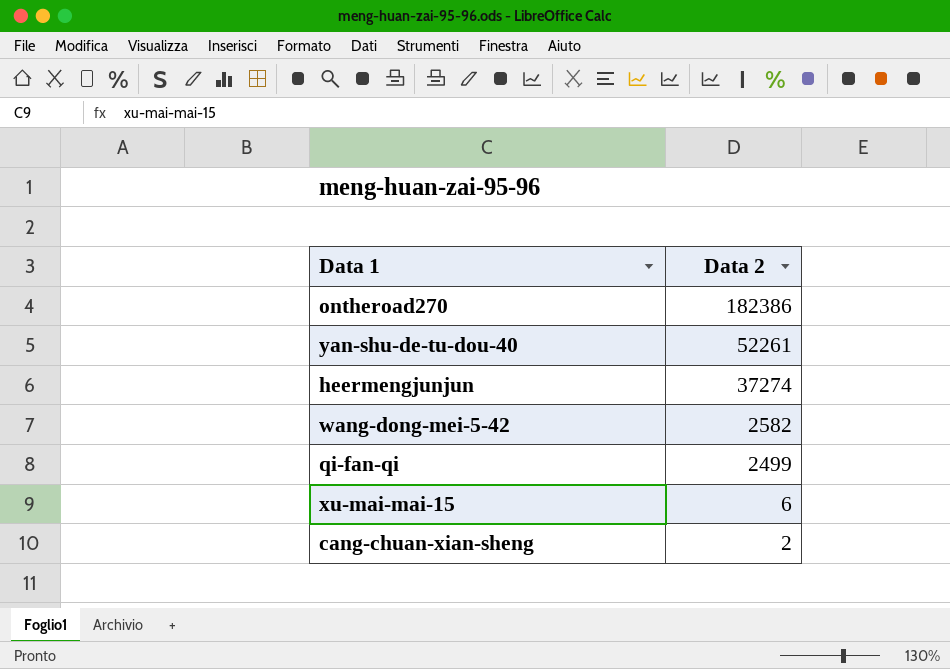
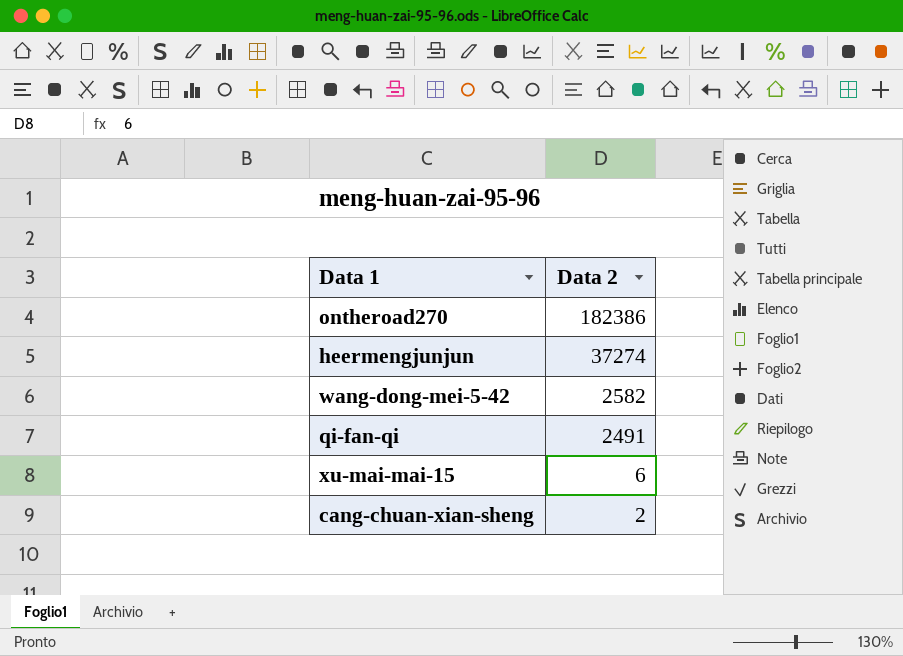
row yan-shu-de-tu-dou-40: 52261 -> none
qi-fan-qi | Data 2: 2499 -> 2491

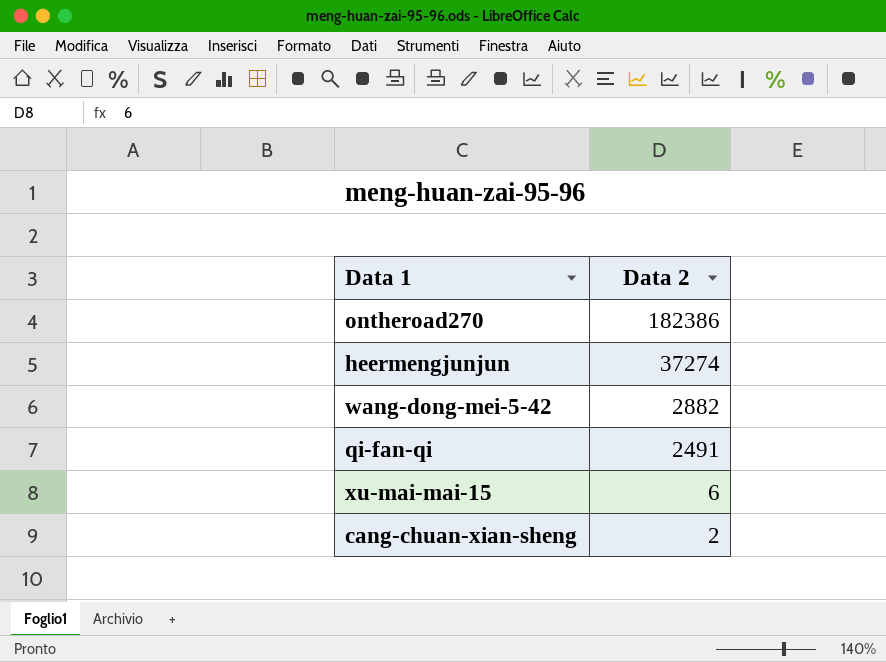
wang-dong-mei-5-42 | Data 2: 2582 -> 2882

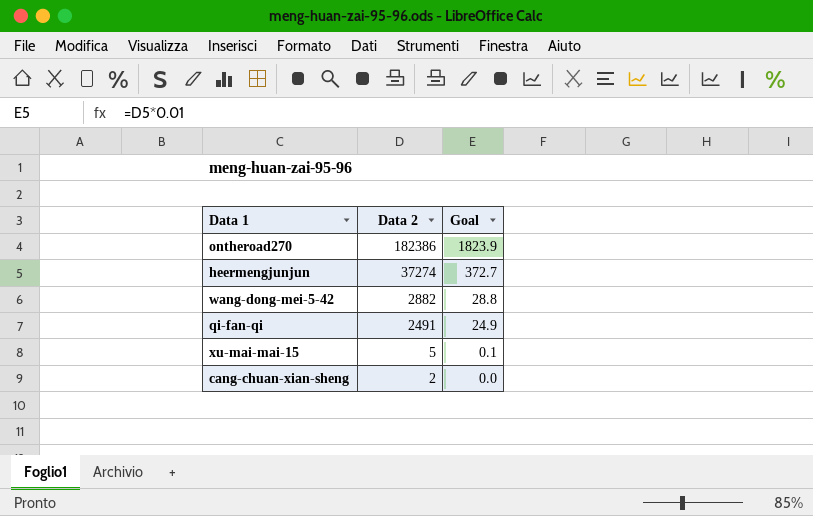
column Goal | formula: none -> [Data 2] * 0.01
xu-mai-mai-15 | Data 2: 6 -> 5

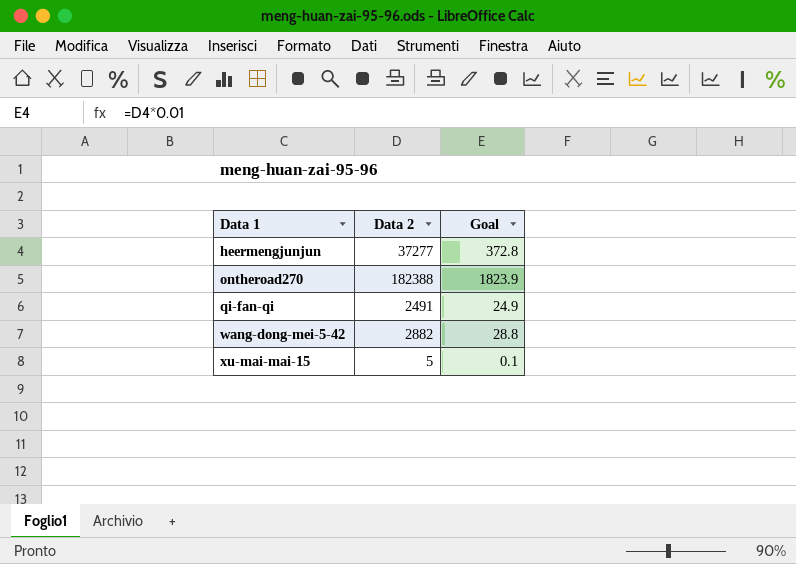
row order: Data 2 descending -> Data 1 ascending
row cang-chuan-xian-sheng: 2 | 0.0 -> none
heermengjunjun | Data 2: 37274 -> 37277
heermengjunjun | Goal: 372.7 -> 372.8
ontheroad270 | Data 2: 182386 -> 182388

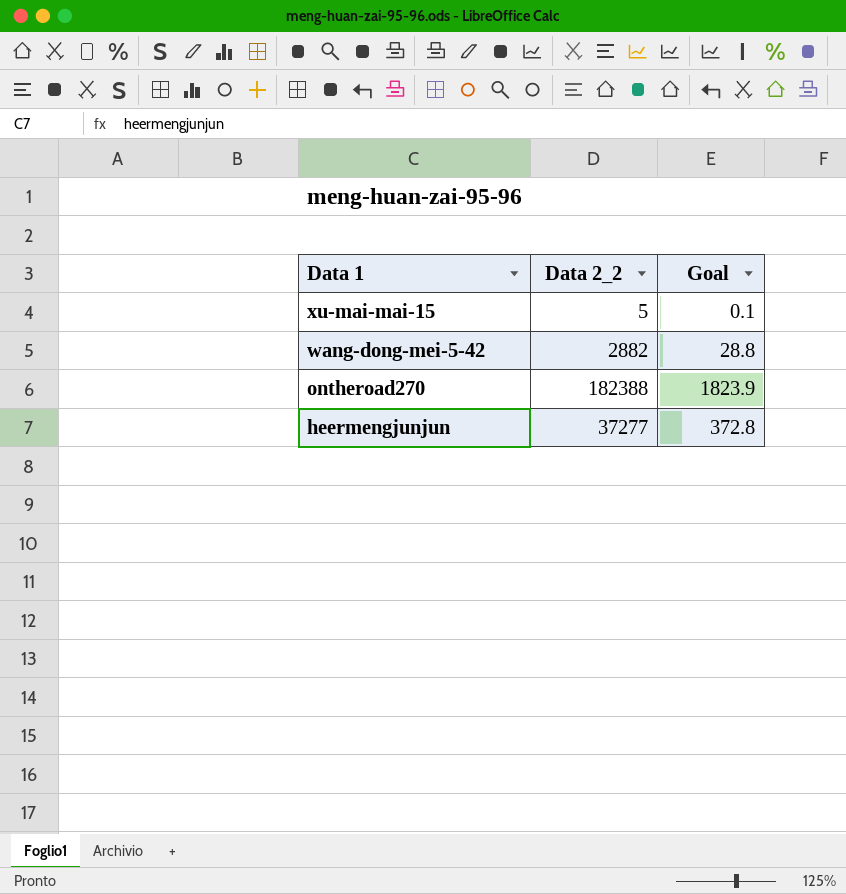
row order: Data 1 ascending -> Data 1 descending
column name: Data 2 -> Data 2_2
row qi-fan-qi: 2491 | 24.9 -> none

